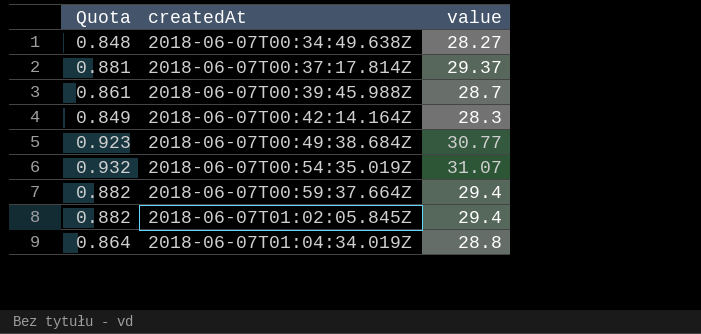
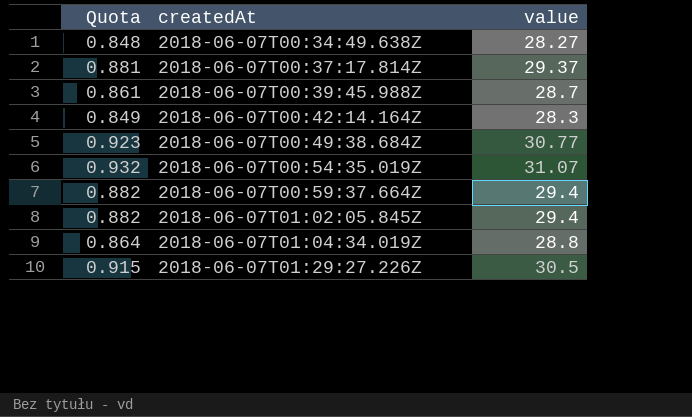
row 2018-06-07T01:29:27.226Z: none -> 0.915 | 30.5

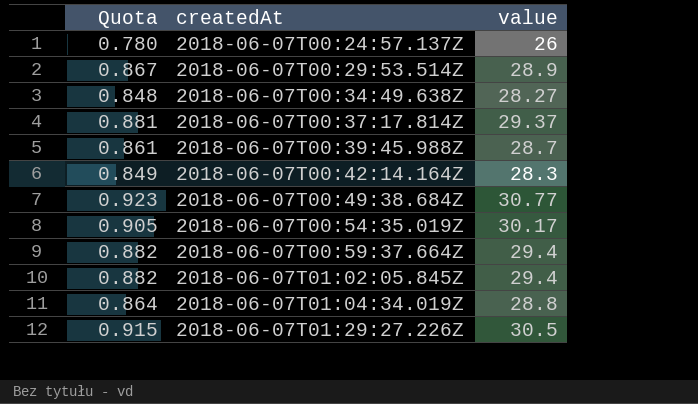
row 2018-06-07T00:24:57.137Z: none -> 0.780 | 26
row 2018-06-07T00:29:53.514Z: none -> 0.867 | 28.9
2018-06-07T00:54:35.019Z | Quota: 0.932 -> 0.905
2018-06-07T00:54:35.019Z | value: 31.07 -> 30.17

